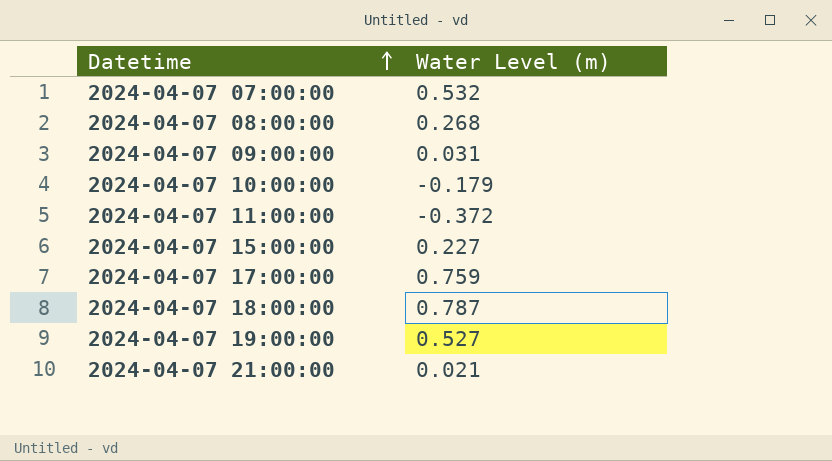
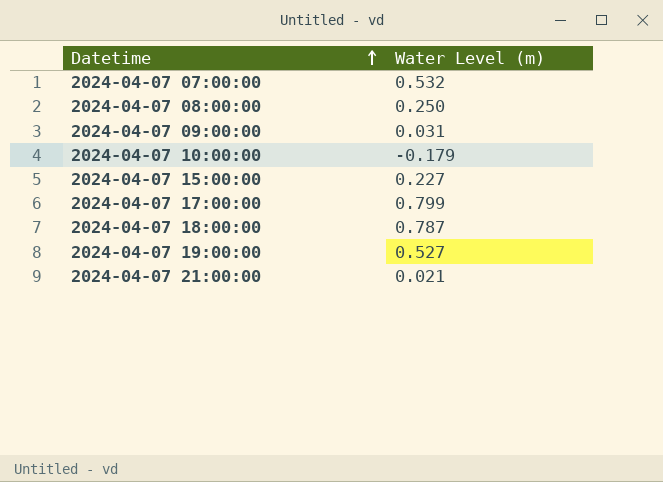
row 2024-04-07 11:00:00: -0.372 -> none
2024-04-07 08:00:00 | Water Level (m): 0.268 -> 0.250
2024-04-07 17:00:00 | Water Level (m): 0.759 -> 0.799

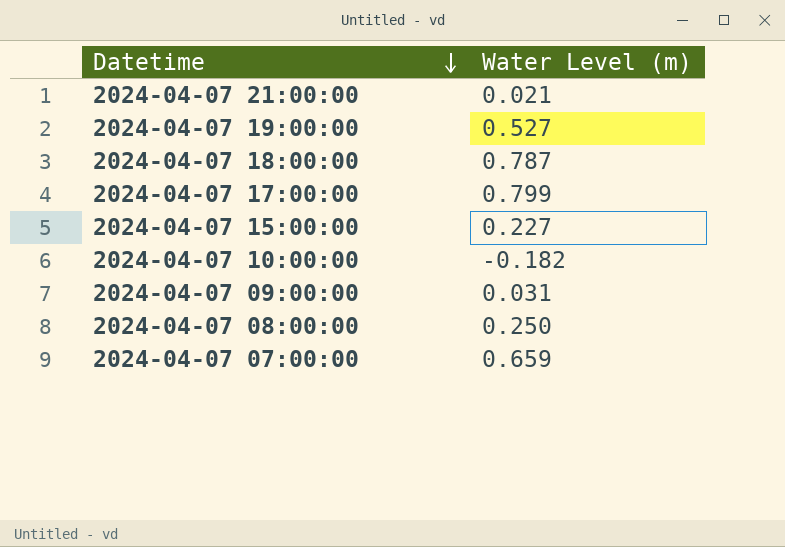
row order: Datetime ascending -> Datetime descending
2024-04-07 10:00:00 | Water Level (m): -0.179 -> -0.182
2024-04-07 07:00:00 | Water Level (m): 0.532 -> 0.659

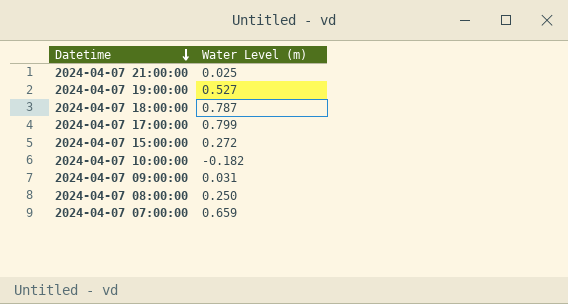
2024-04-07 21:00:00 | Water Level (m): 0.021 -> 0.025
2024-04-07 15:00:00 | Water Level (m): 0.227 -> 0.272

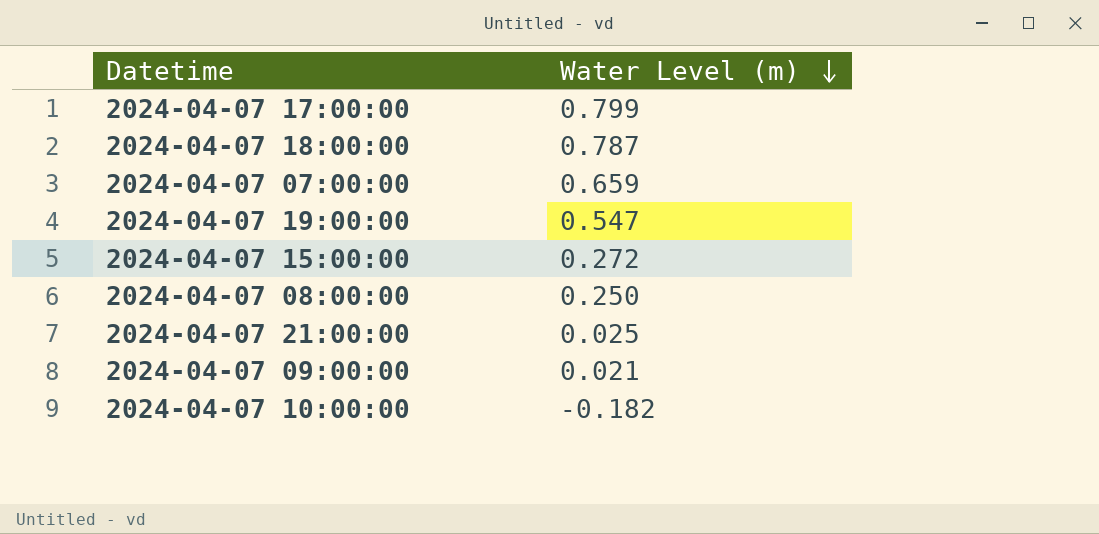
row order: Datetime descending -> Water Level (m) descending
2024-04-07 19:00:00 | Water Level (m): 0.527 -> 0.547
2024-04-07 09:00:00 | Water Level (m): 0.031 -> 0.021

